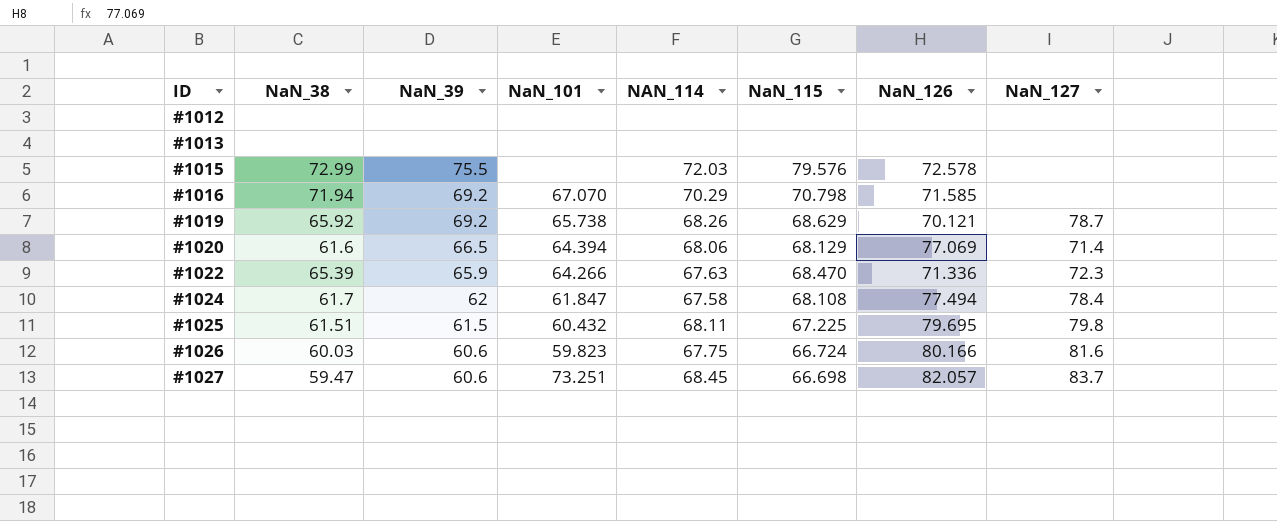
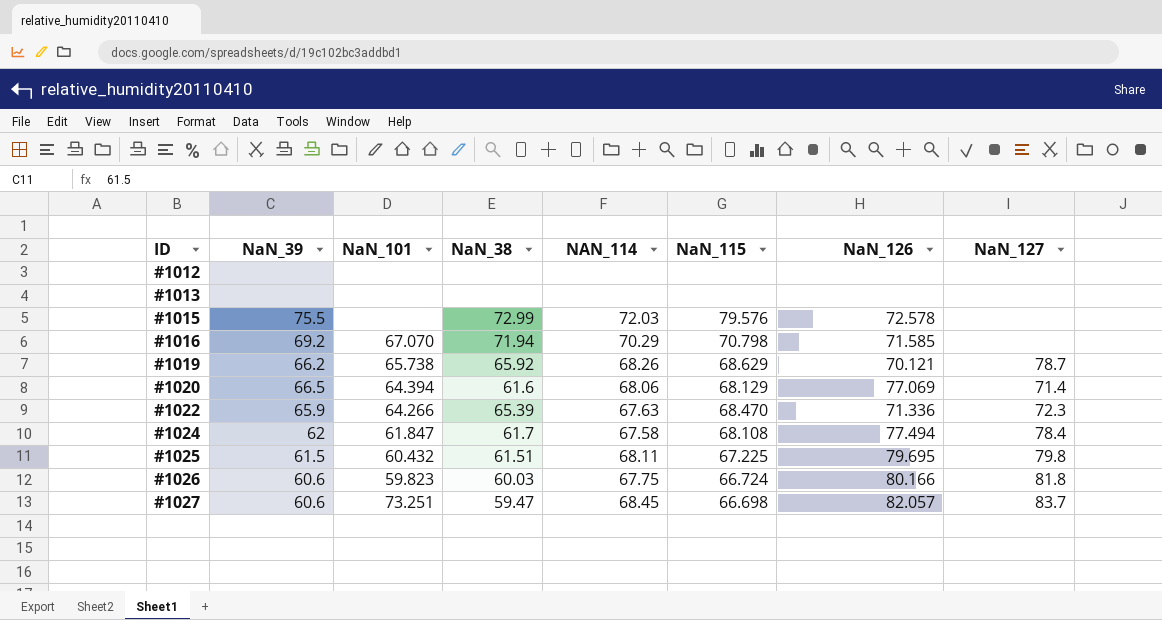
column NaN_38 | position: 2 -> 4
#1019 | NaN_39: 69.2 -> 66.2
#1026 | NaN_127: 81.6 -> 81.8

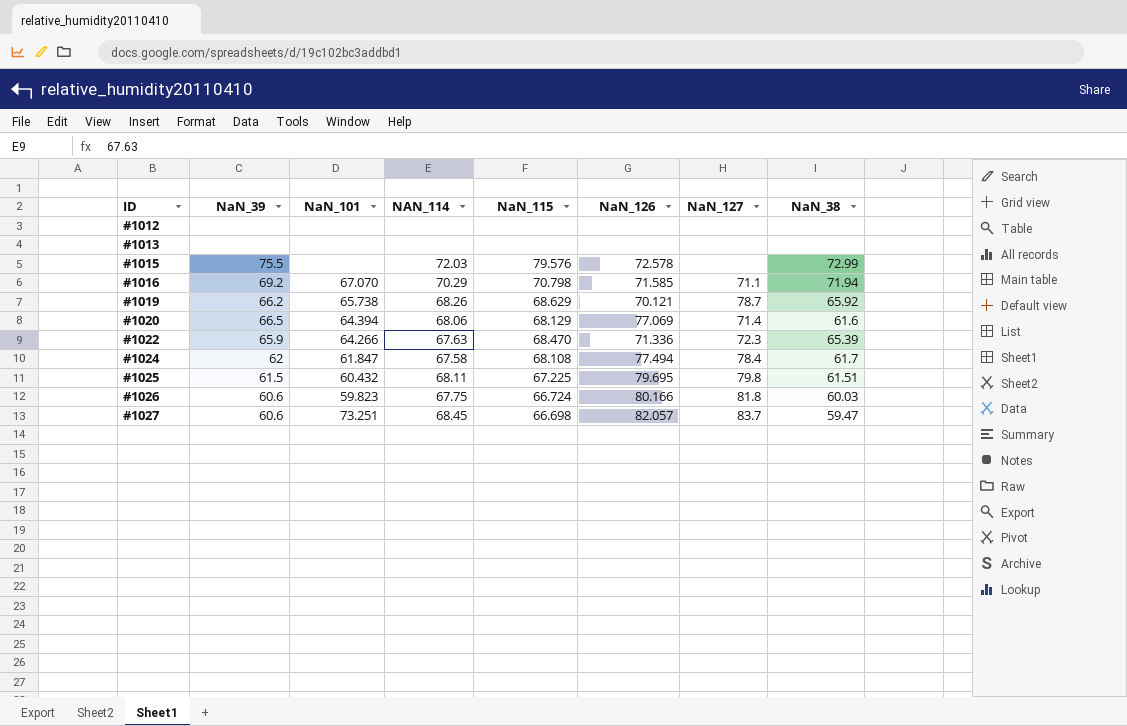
column NaN_38 | position: 4 -> 8
#1016 | NaN_127: none -> 71.1

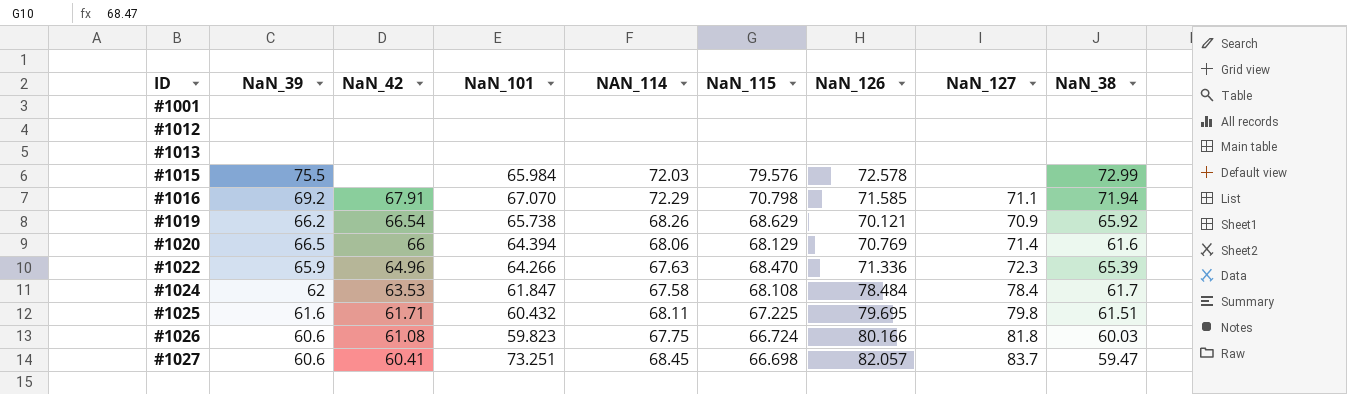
column NaN_42 | position: none -> 3
row #1001: none -> none | none | none | none | none | none | none | none
#1015 | NaN_101: none -> 65.984
#1016 | NAN_114: 70.29 -> 72.29
#1019 | NaN_127: 78.7 -> 70.9
#1020 | NaN_126: 77.069 -> 70.769
#1024 | NaN_126: 77.494 -> 78.484
#1025 | NaN_39: 61.5 -> 61.6

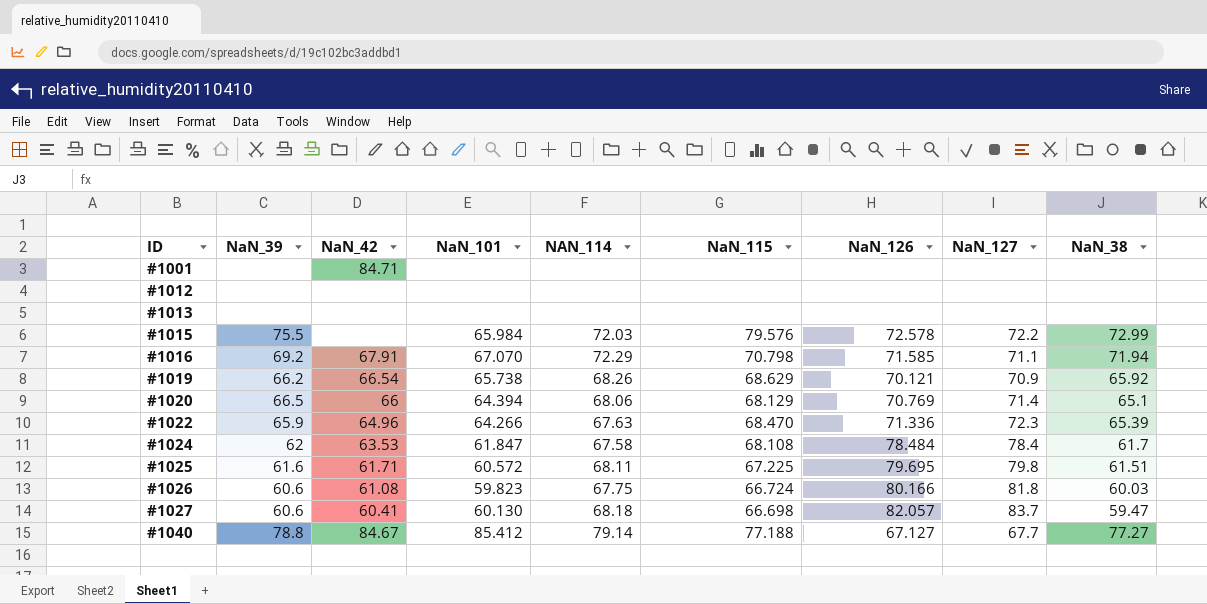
#1001 | NaN_42: none -> 84.71
#1015 | NaN_127: none -> 72.2
#1020 | NaN_38: 61.6 -> 65.1
#1025 | NaN_101: 60.432 -> 60.572
#1027 | NaN_101: 73.251 -> 60.130
#1027 | NAN_114: 68.45 -> 68.18
row #1040: none -> 78.8 | 84.67 | 85.412 | 79.14 | 77.188 | 67.127 | 67.7 | 77.27

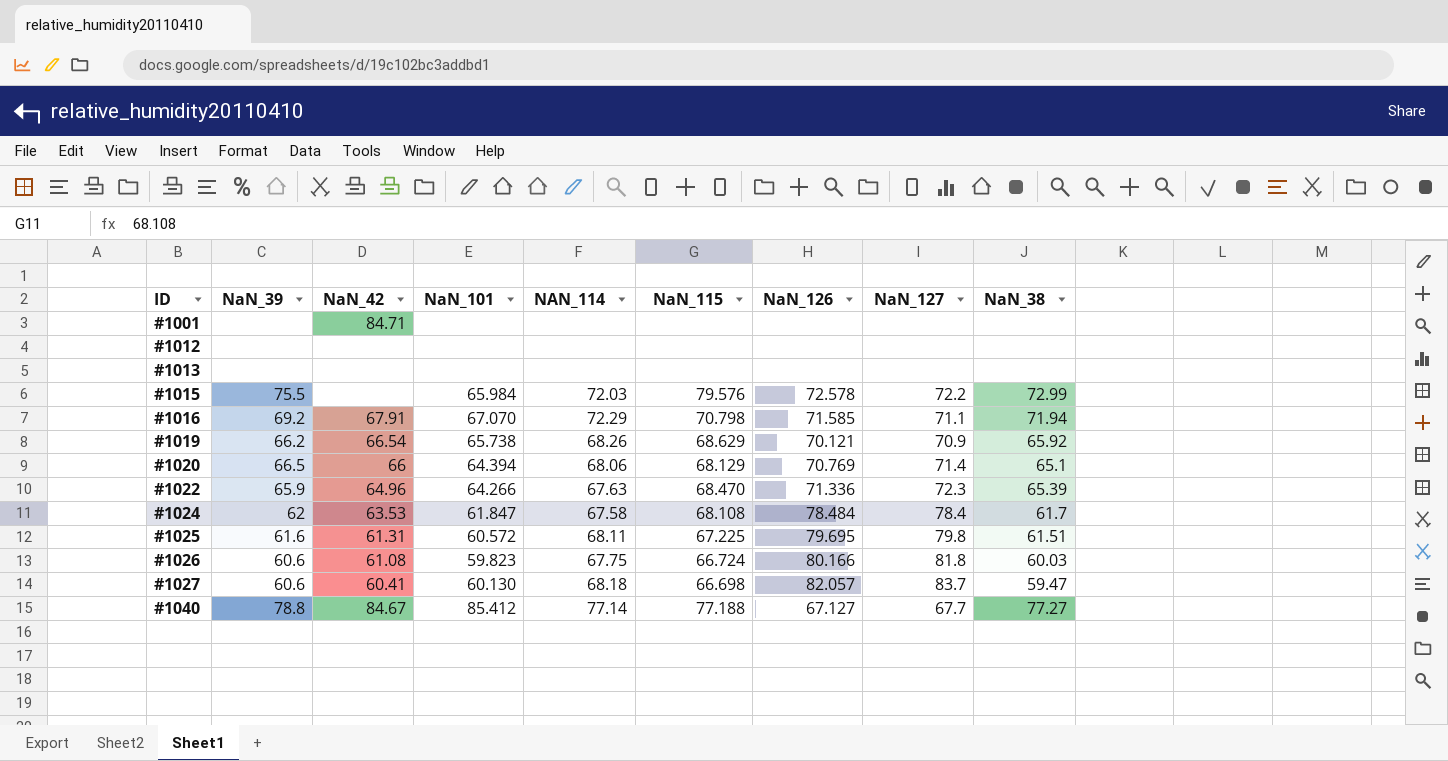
#1025 | NaN_42: 61.71 -> 61.31
#1040 | NAN_114: 79.14 -> 77.14

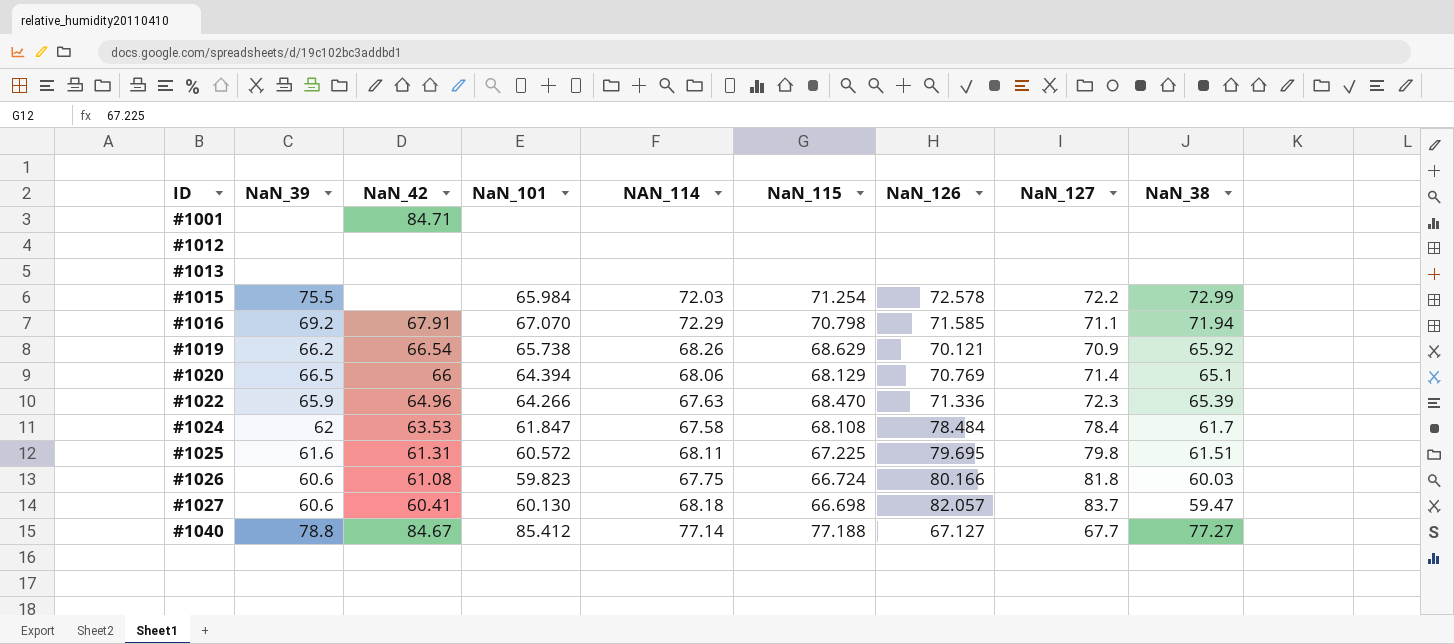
#1015 | NaN_115: 79.576 -> 71.254

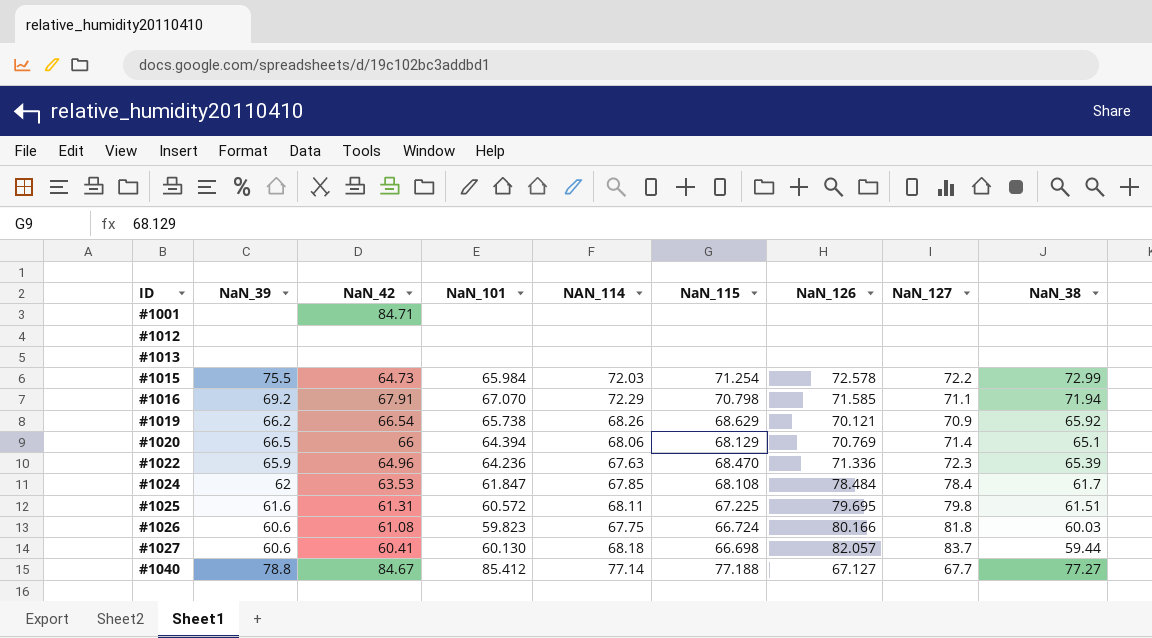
#1015 | NaN_42: none -> 64.73
#1022 | NaN_101: 64.266 -> 64.236
#1024 | NAN_114: 67.58 -> 67.85
#1027 | NaN_38: 59.47 -> 59.44

